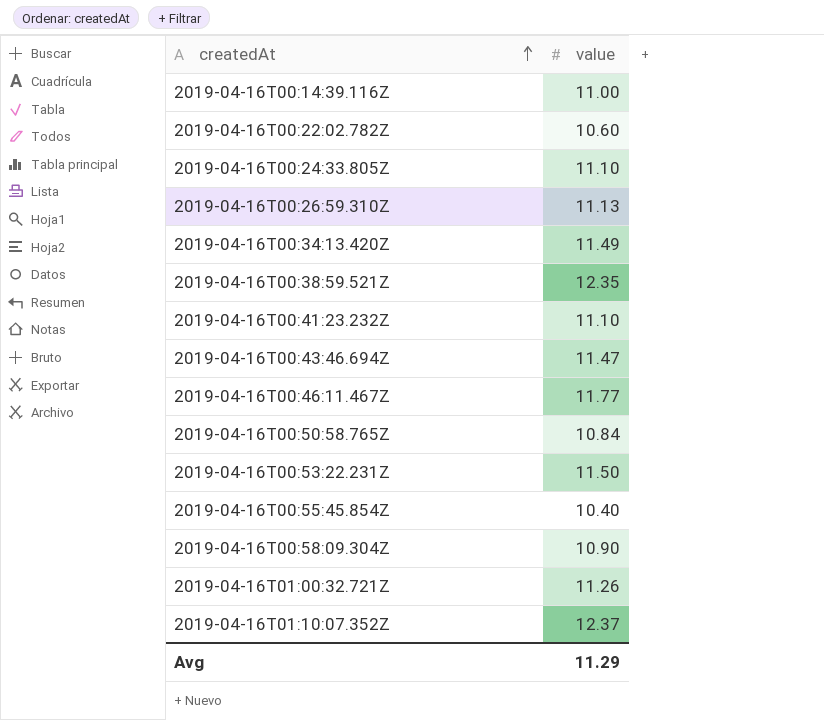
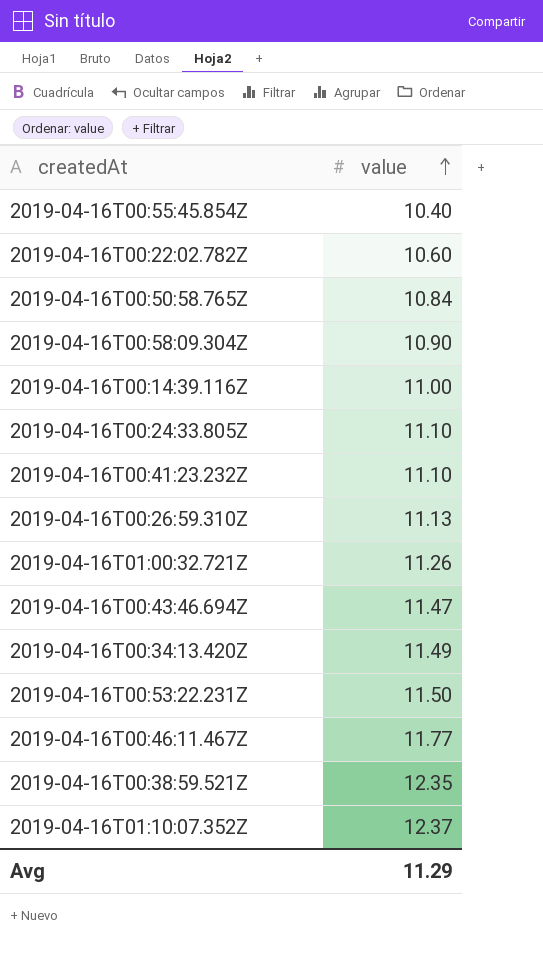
row order: createdAt ascending -> value ascending

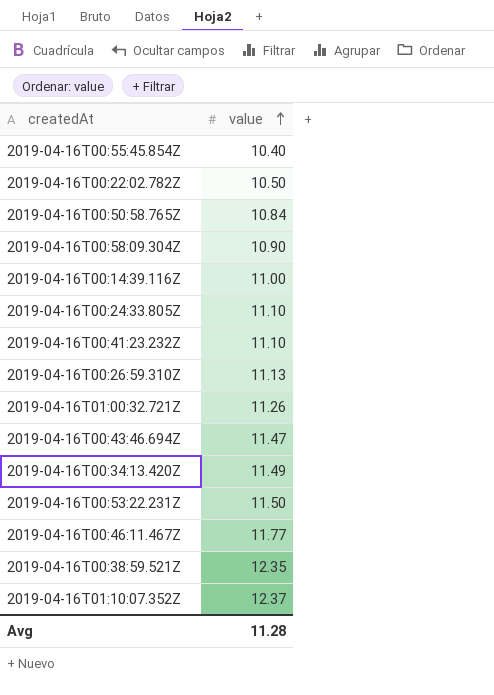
2019-04-16T00:22:02.782Z | value: 10.60 -> 10.50
Avg | value: 11.29 -> 11.28

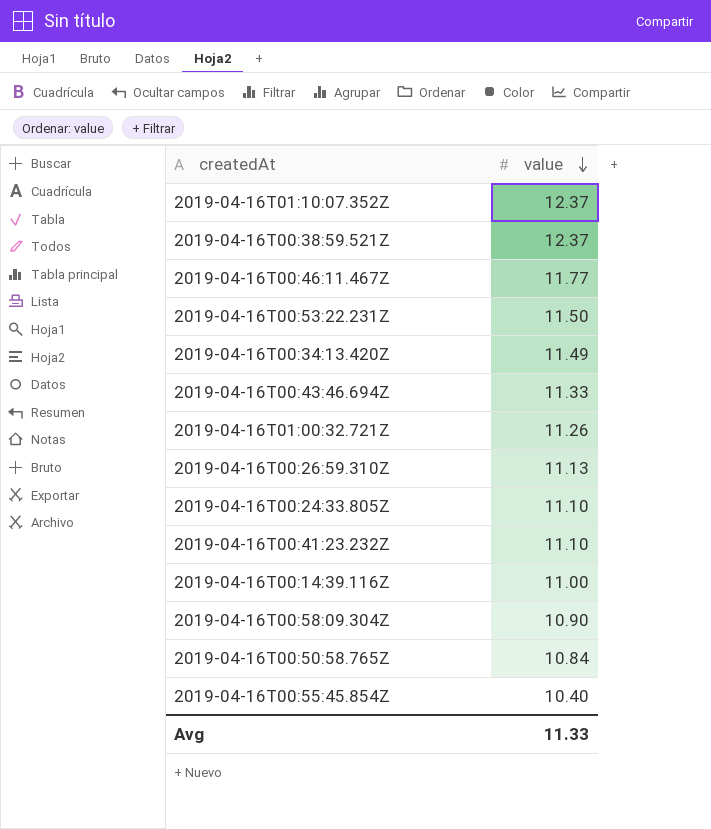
row order: value ascending -> value descending
row 2019-04-16T00:22:02.782Z: 10.50 -> none
2019-04-16T00:38:59.521Z | value: 12.35 -> 12.37
2019-04-16T00:43:46.694Z | value: 11.47 -> 11.33
Avg | value: 11.28 -> 11.33

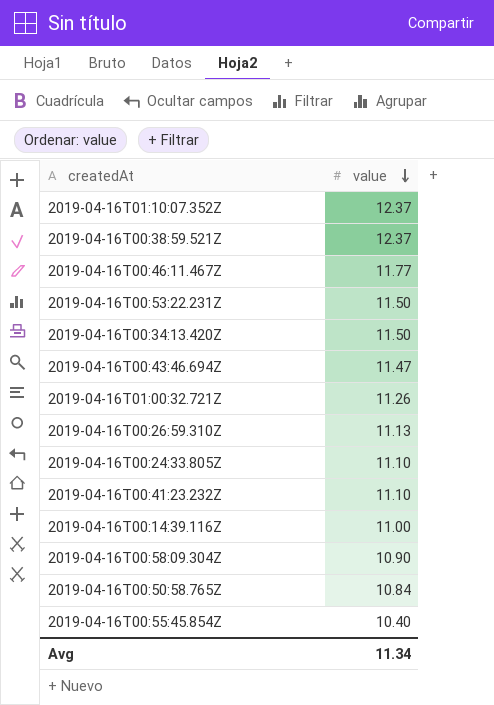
2019-04-16T00:34:13.420Z | value: 11.49 -> 11.50
2019-04-16T00:43:46.694Z | value: 11.33 -> 11.47
Avg | value: 11.33 -> 11.34

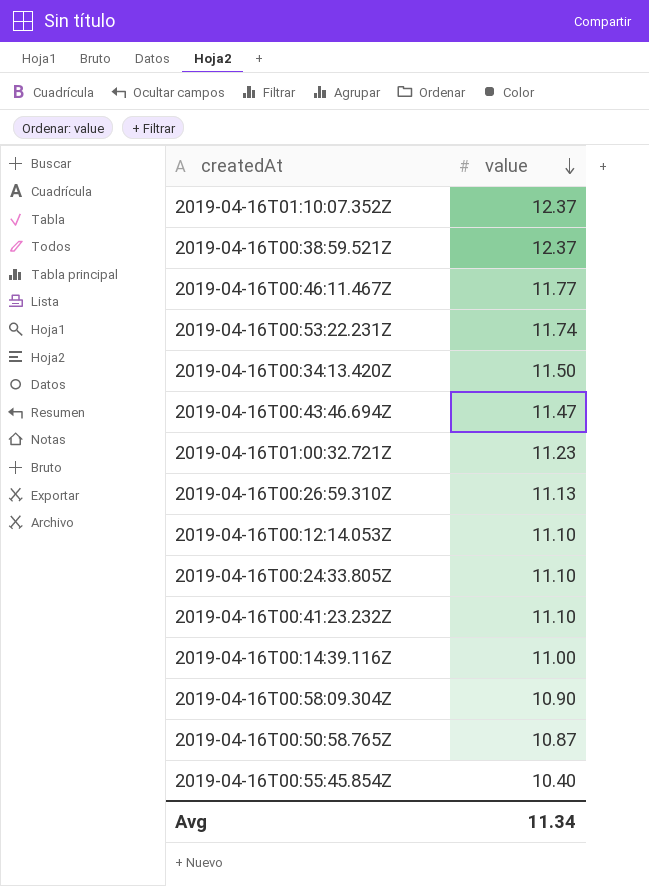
2019-04-16T00:53:22.231Z | value: 11.50 -> 11.74
2019-04-16T01:00:32.721Z | value: 11.26 -> 11.23
row 2019-04-16T00:12:14.053Z: none -> 11.10
2019-04-16T00:50:58.765Z | value: 10.84 -> 10.87

